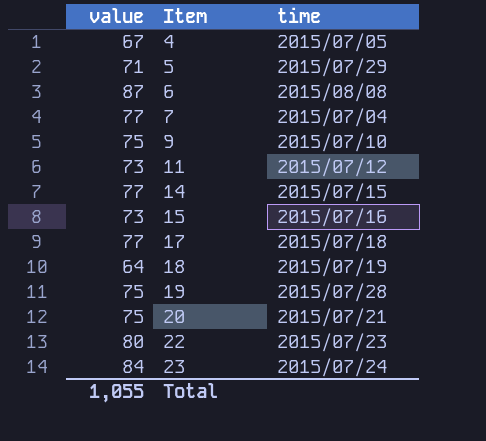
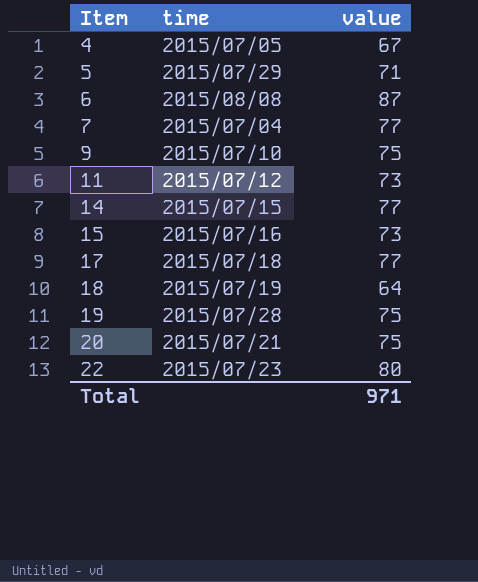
column value | position: 1 -> 3
row 23: 84 | 2015/07/24 -> none
Total | value: 1,055 -> 971

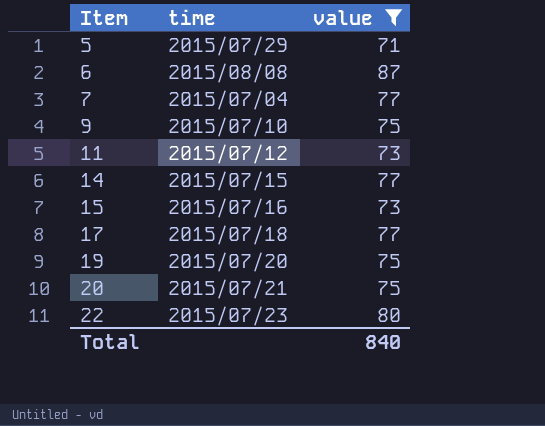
filter: none -> value >= 71
19 | time: 2015/07/28 -> 2015/07/20
Total | value: 971 -> 840

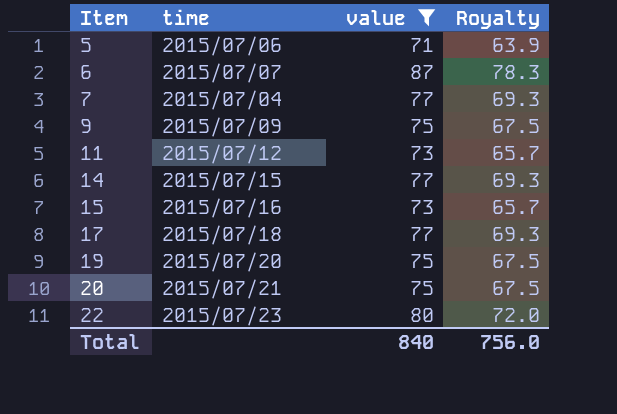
column Royalty | formula: none -> [value] * 0.9
5 | time: 2015/07/29 -> 2015/07/06
6 | time: 2015/08/08 -> 2015/07/07
9 | time: 2015/07/10 -> 2015/07/09

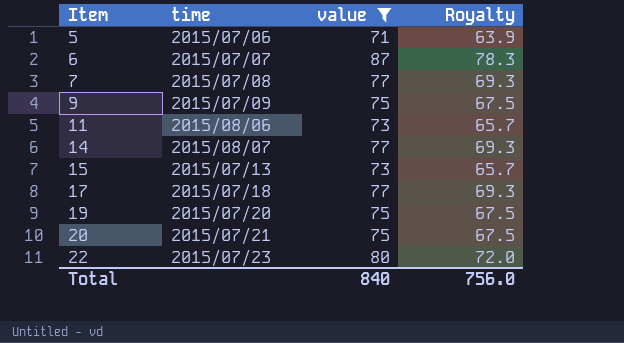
7 | time: 2015/07/04 -> 2015/07/08
11 | time: 2015/07/12 -> 2015/08/06
14 | time: 2015/07/15 -> 2015/08/07
15 | time: 2015/07/16 -> 2015/07/13

